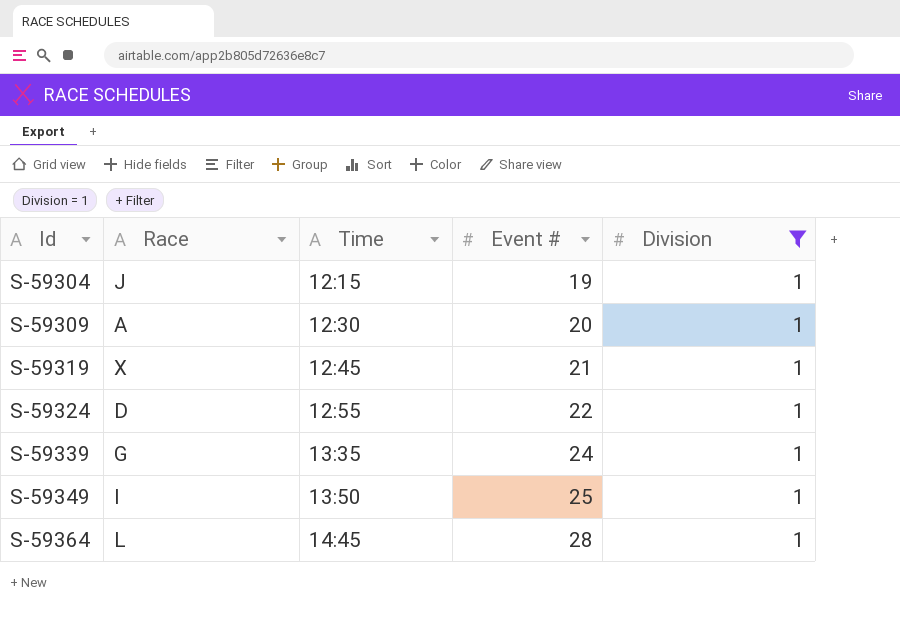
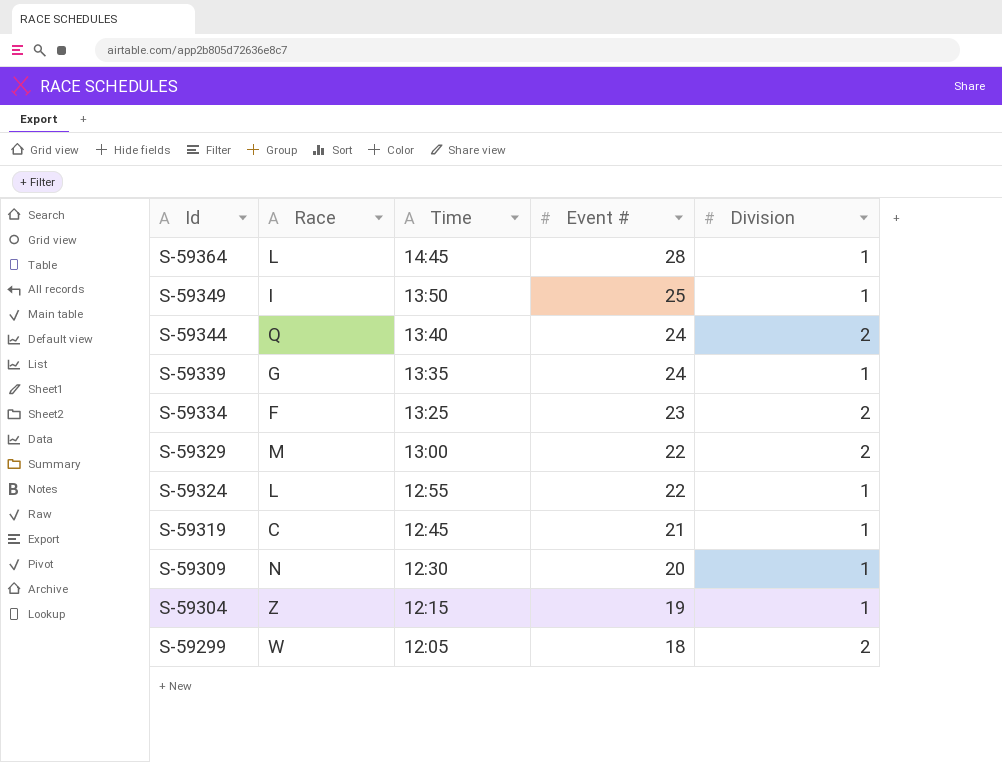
filter: Division = 1 -> none
row order: Id ascending -> Id descending
S-59324 | Race: D -> L
S-59319 | Race: X -> C
S-59309 | Race: A -> N
S-59304 | Race: J -> Z

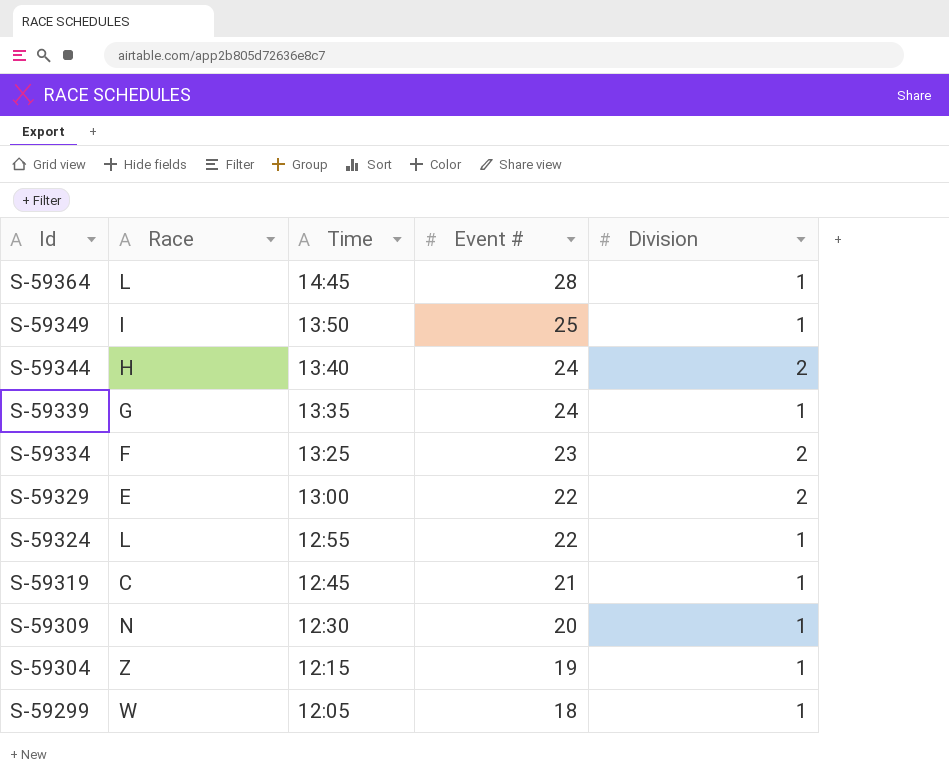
S-59344 | Race: Q -> H
S-59329 | Race: M -> E
S-59299 | Division: 2 -> 1

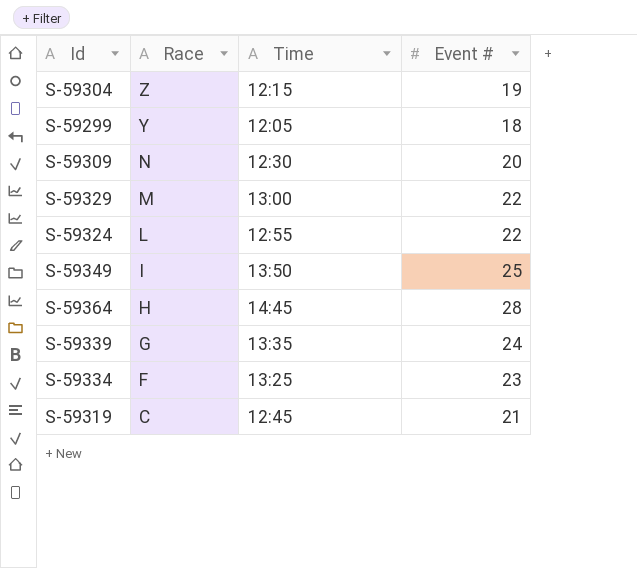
row order: Id descending -> Race descending
column Division | position: 5 -> none
row S-59344: H | 13:40 | 24 | 2 -> none
S-59299 | Race: W -> Y
S-59329 | Race: E -> M
S-59364 | Race: L -> H

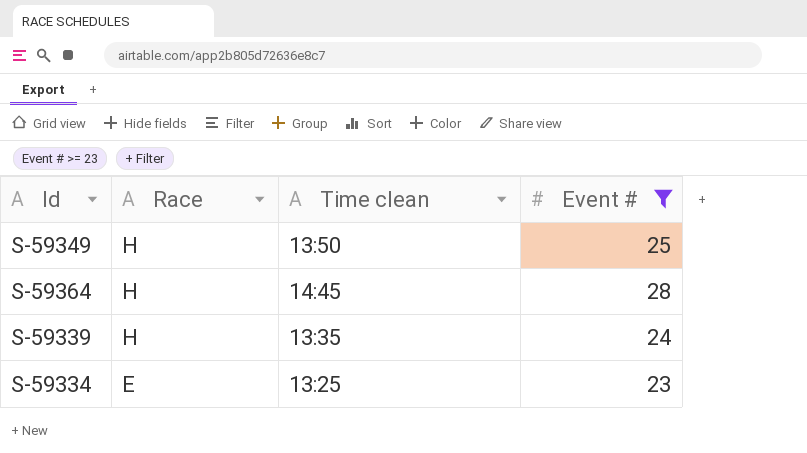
filter: none -> Event # >= 23
column name: Time -> Time clean
S-59349 | Race: I -> H
S-59339 | Race: G -> H
S-59334 | Race: F -> E

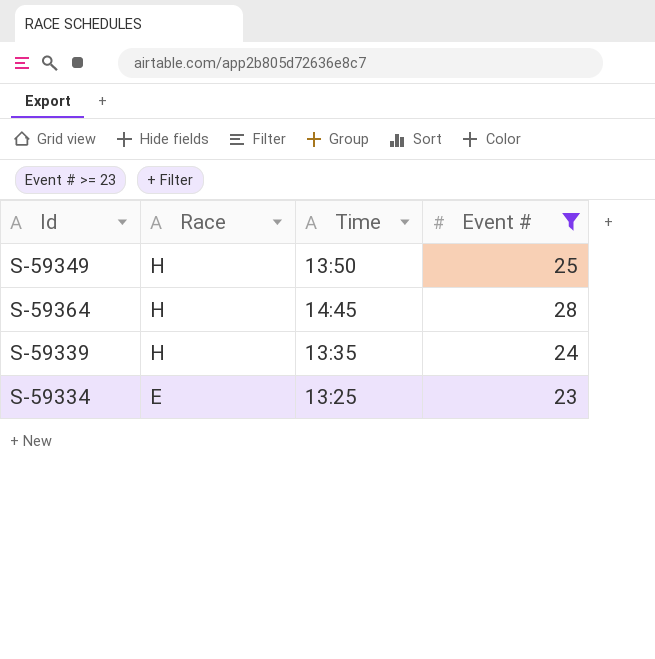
column name: Time clean -> Time

